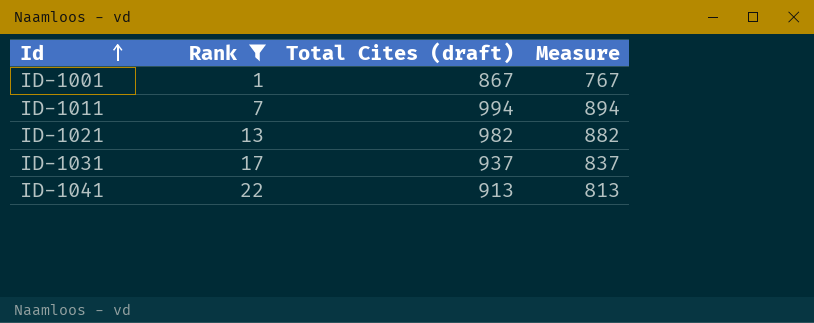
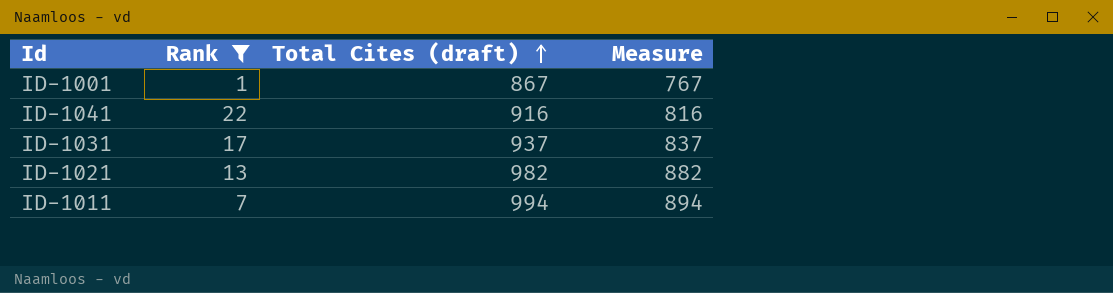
row order: Id ascending -> Total Cites (draft) ascending
ID-1041 | Total Cites (draft): 913 -> 916
ID-1041 | Measure: 813 -> 816

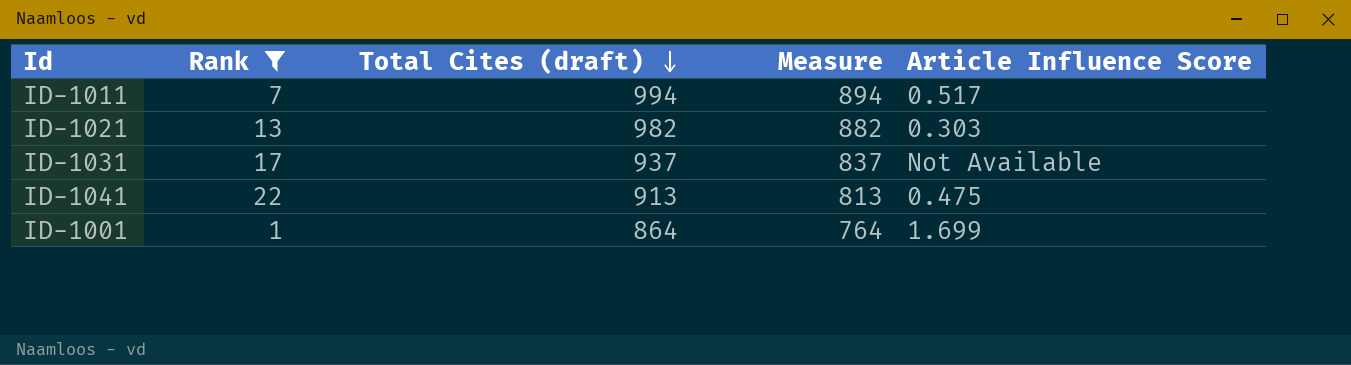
row order: Total Cites (draft) ascending -> Total Cites (draft) descending
column Article Influence Score | position: none -> 5
ID-1041 | Total Cites (draft): 916 -> 913
ID-1041 | Measure: 816 -> 813
ID-1001 | Total Cites (draft): 867 -> 864
ID-1001 | Measure: 767 -> 764

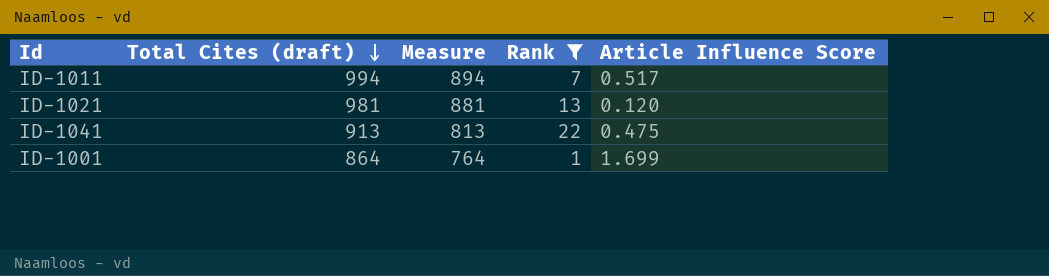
column Rank | position: 2 -> 4
row ID-1031: 17 | 937 | 837 | Not Available -> none
ID-1021 | Total Cites (draft): 982 -> 981
ID-1021 | Measure: 882 -> 881
ID-1021 | Article Influence Score: 0.303 -> 0.120

